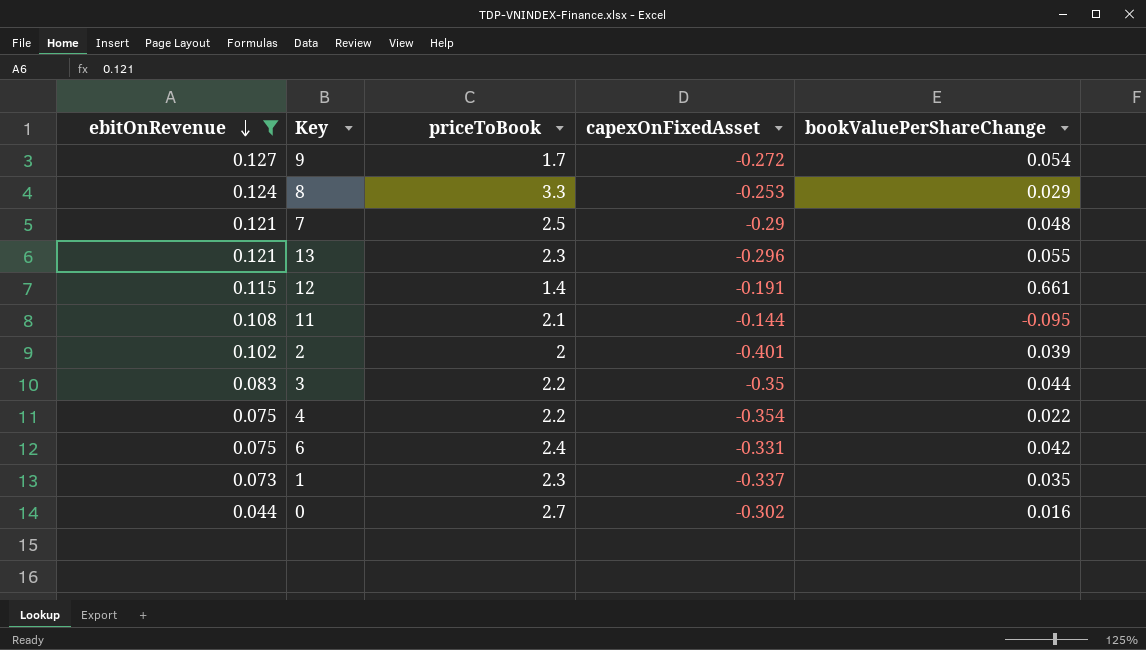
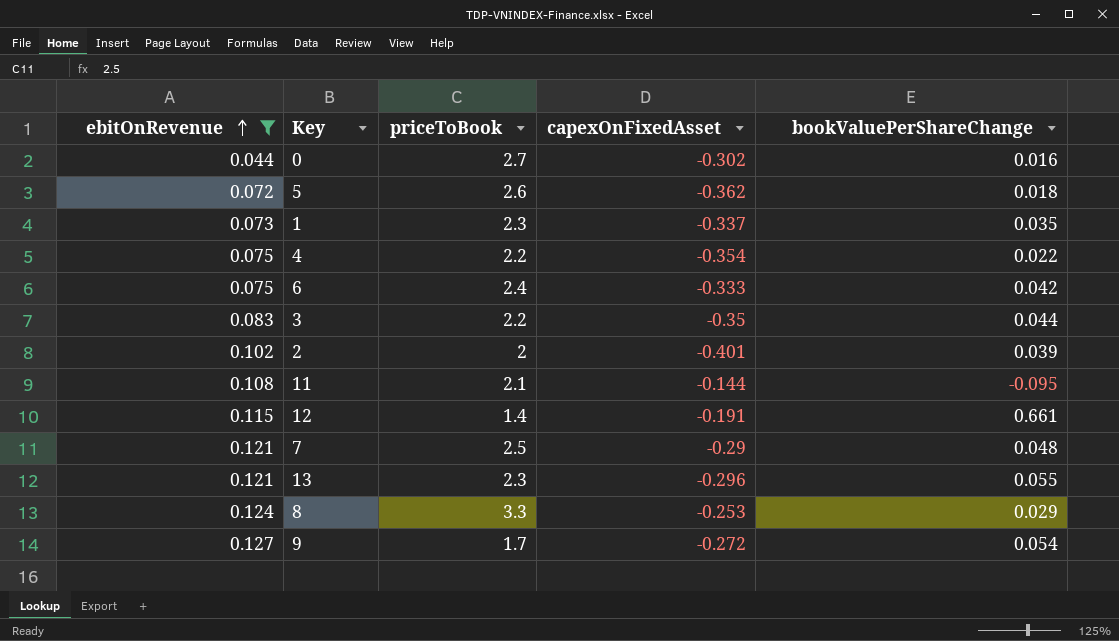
row order: ebitOnRevenue descending -> ebitOnRevenue ascending
row 5: none -> 0.072 | 2.6 | -0.362 | 0.018
6 | capexOnFixedAsset: -0.331 -> -0.333

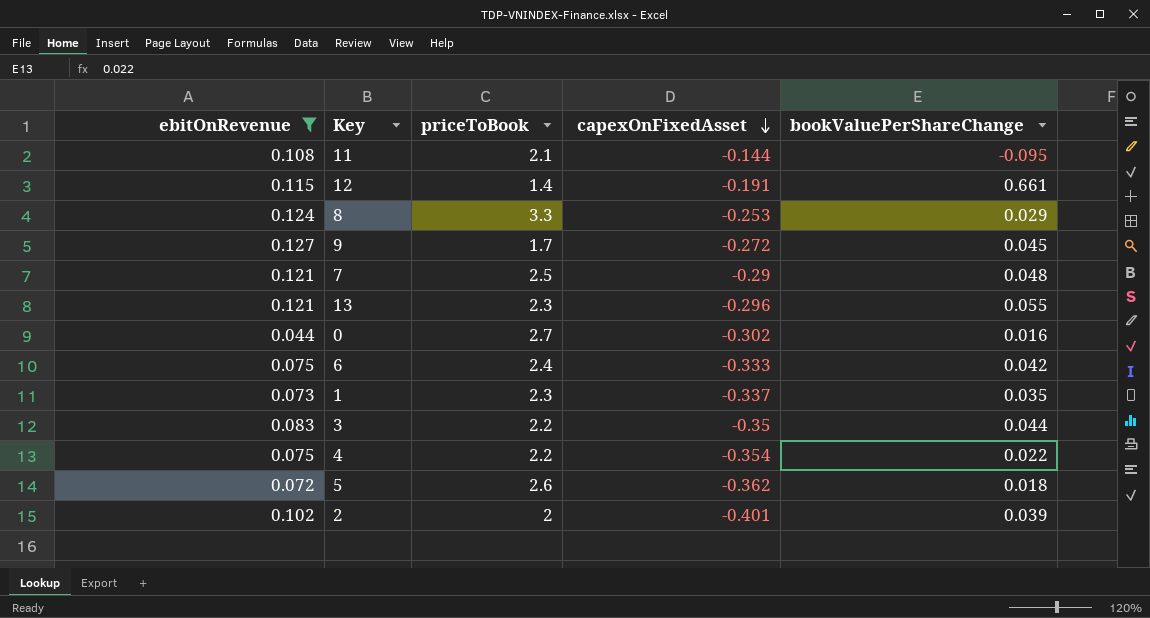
row order: ebitOnRevenue ascending -> capexOnFixedAsset descending
9 | bookValuePerShareChange: 0.054 -> 0.045

